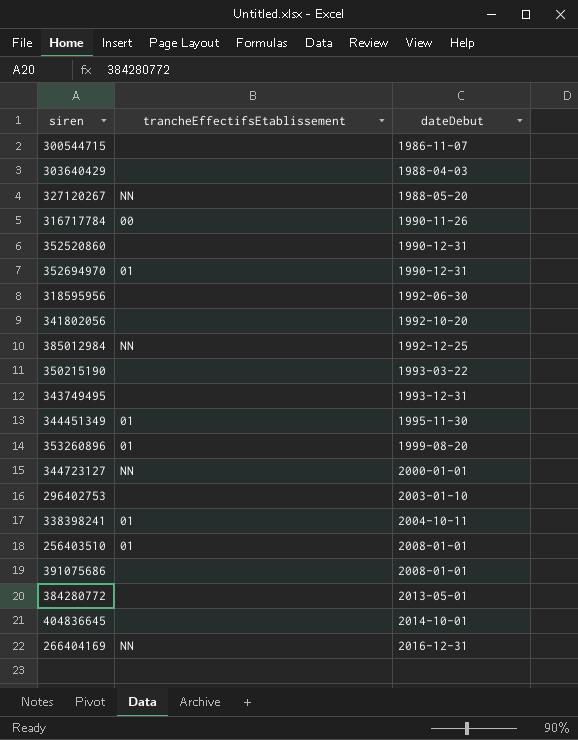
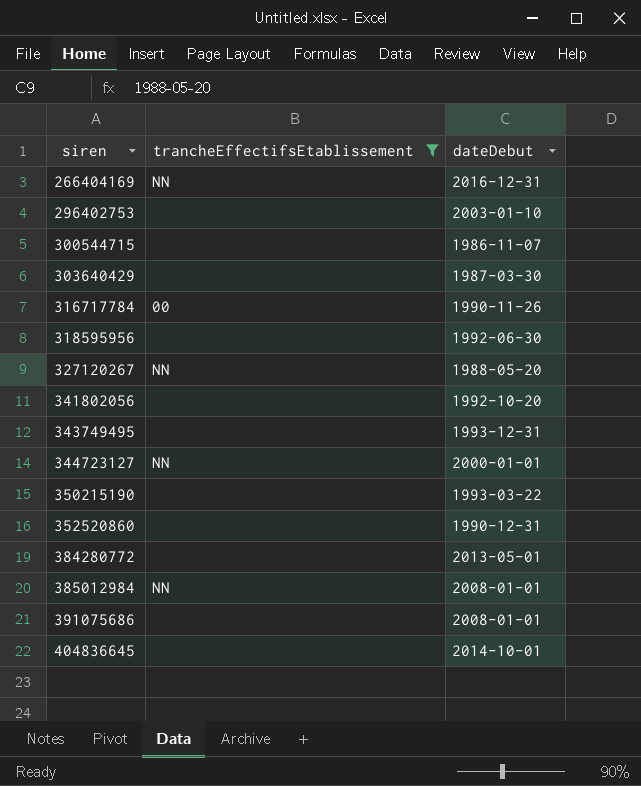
filter: none -> trancheEffectifsEtablissement != 01
row order: dateDebut ascending -> siren ascending
303640429 | dateDebut: 1988-04-03 -> 1987-03-30
385012984 | dateDebut: 1992-12-25 -> 2008-01-01

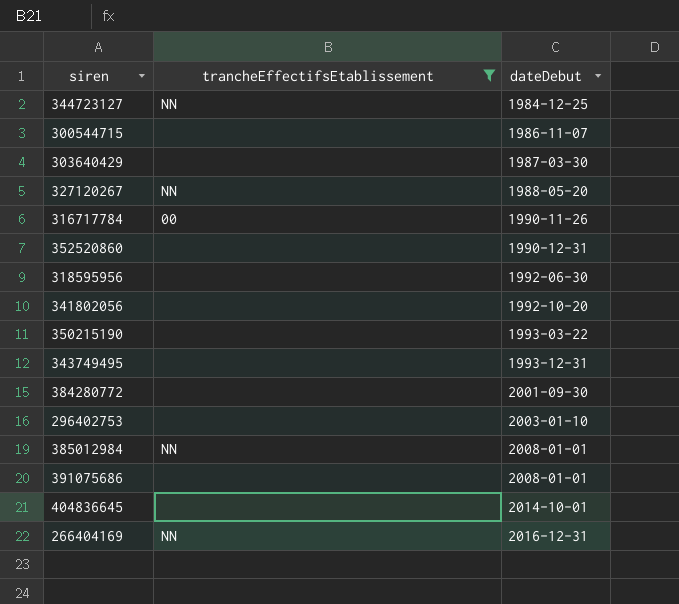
row order: siren ascending -> dateDebut ascending
344723127 | dateDebut: 2000-01-01 -> 1984-12-25
384280772 | dateDebut: 2013-05-01 -> 2001-09-30

